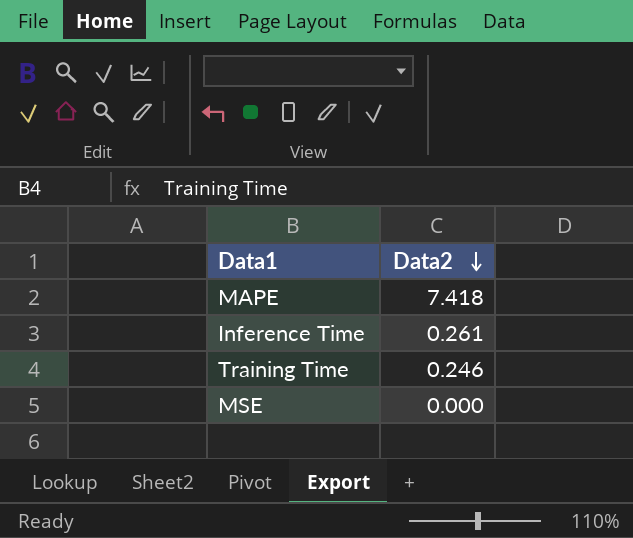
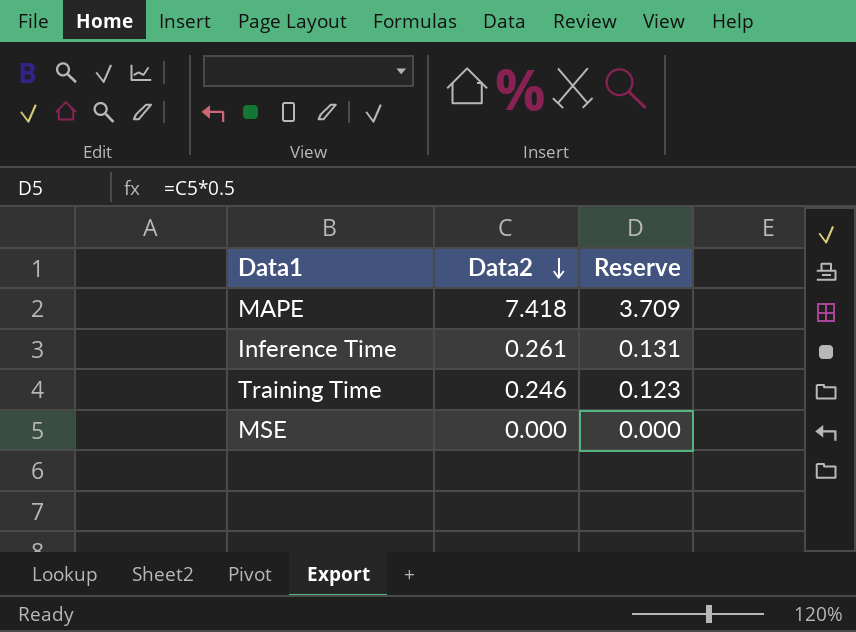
column Reserve | formula: none -> [Data2] * 0.5

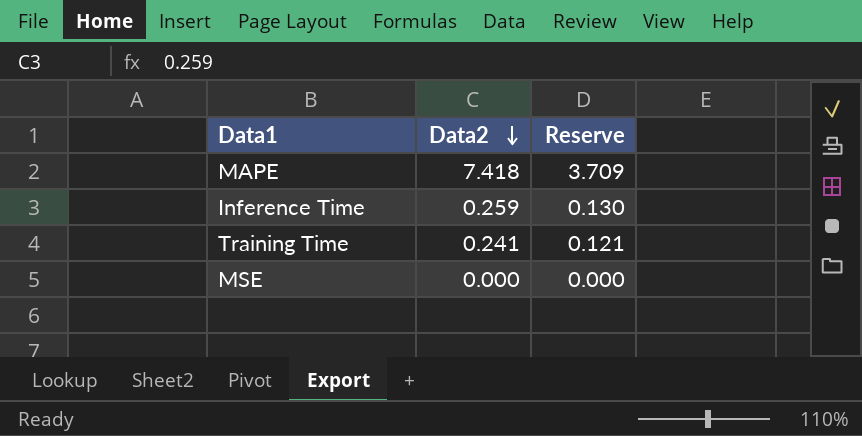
Inference Time | Data2: 0.261 -> 0.259
Inference Time | Reserve: 0.131 -> 0.130
Training Time | Data2: 0.246 -> 0.241
Training Time | Reserve: 0.123 -> 0.121

